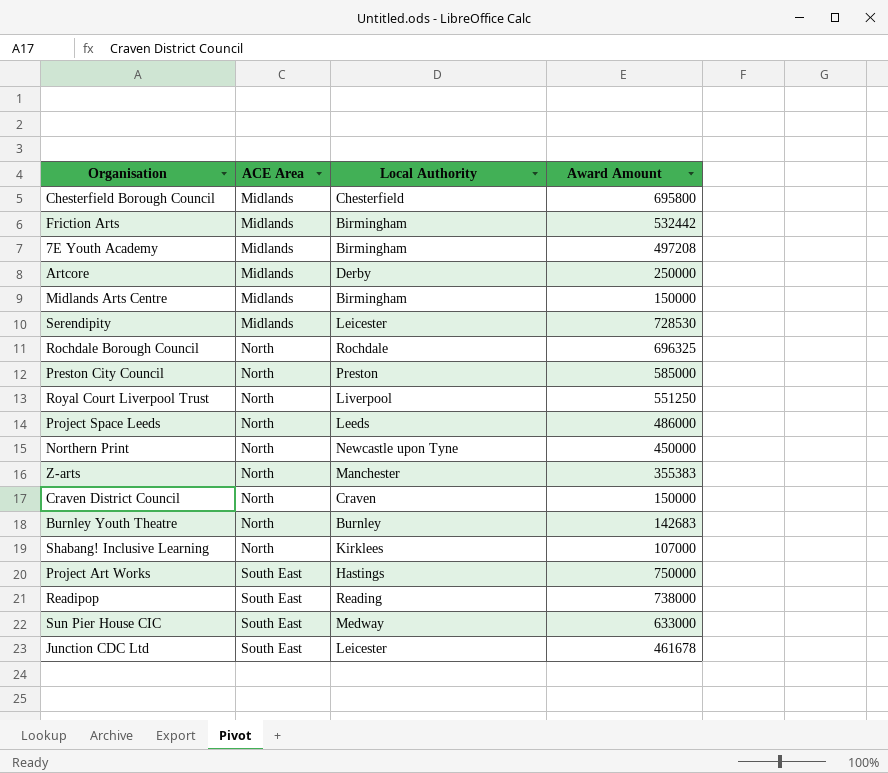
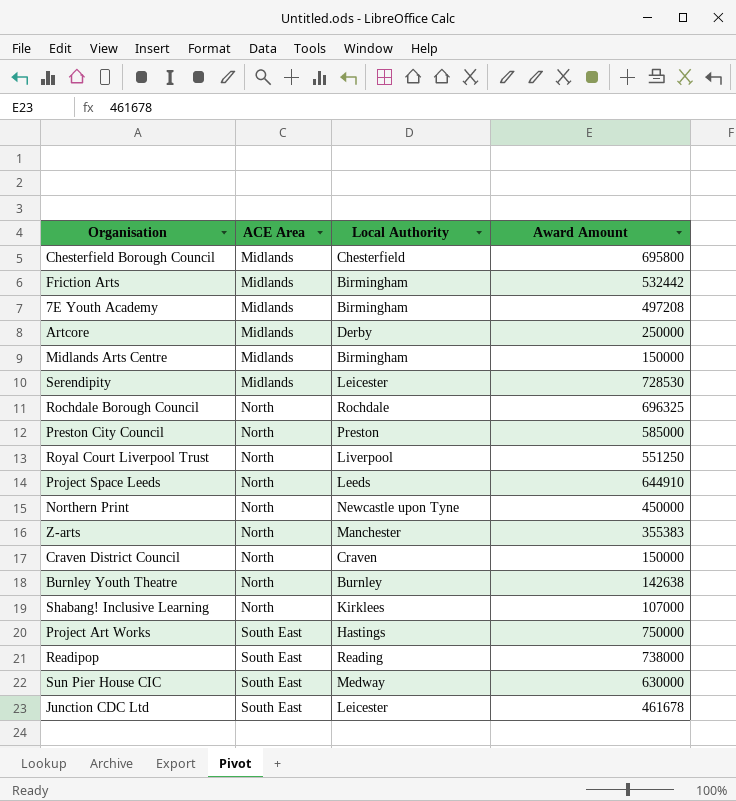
Project Space Leeds | Award Amount: 486000 -> 644910
Burnley Youth Theatre | Award Amount: 142683 -> 142638
Sun Pier House CIC | Award Amount: 633000 -> 630000

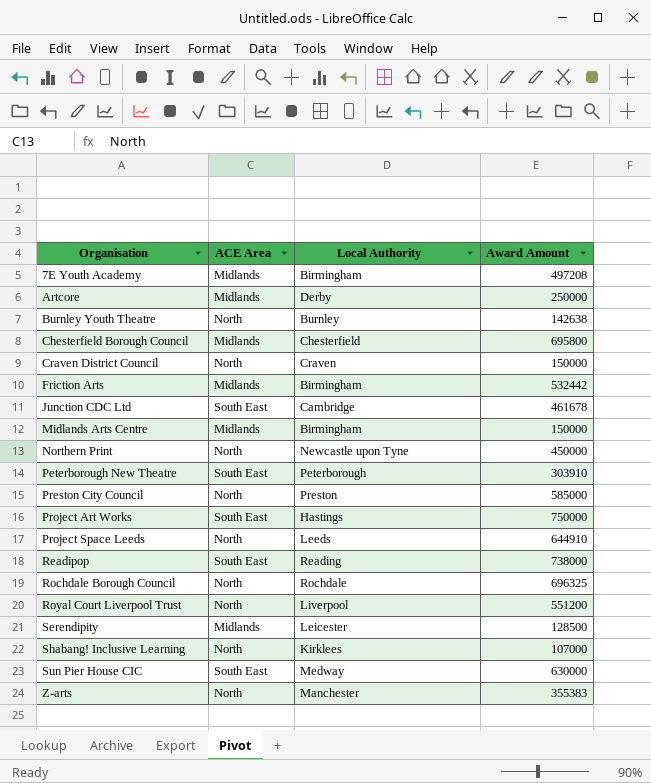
row order: ACE Area ascending -> Organisation ascending
Junction CDC Ltd | Local Authority: Leicester -> Cambridge
row Peterborough New Theatre: none -> South East | Peterborough | 303910
Royal Court Liverpool Trust | Award Amount: 551250 -> 551200
Serendipity | Award Amount: 728530 -> 128500

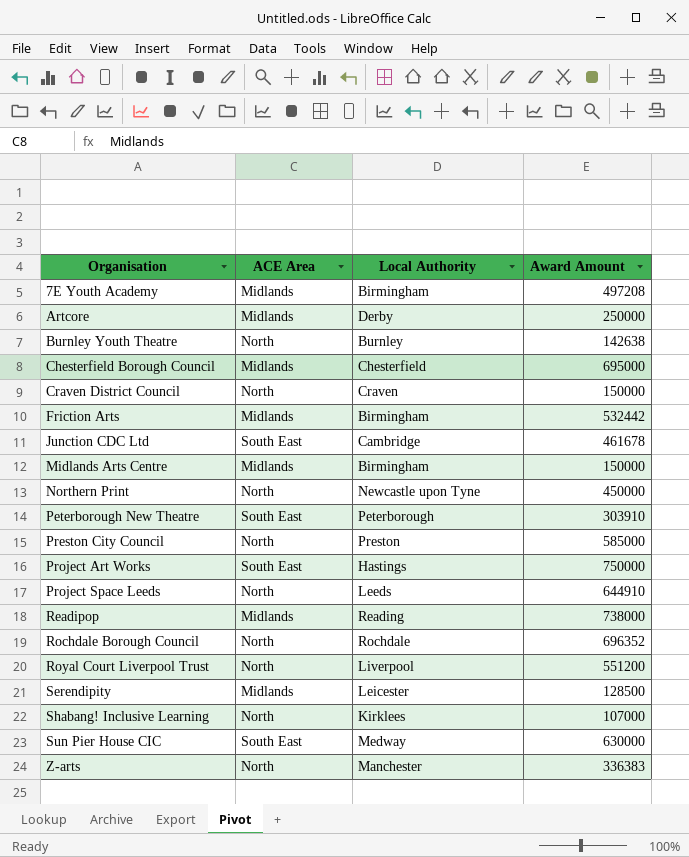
Chesterfield Borough Council | Award Amount: 695800 -> 695000
Readipop | ACE Area: South East -> Midlands
Rochdale Borough Council | Award Amount: 696325 -> 696352
Z-arts | Award Amount: 355383 -> 336383

